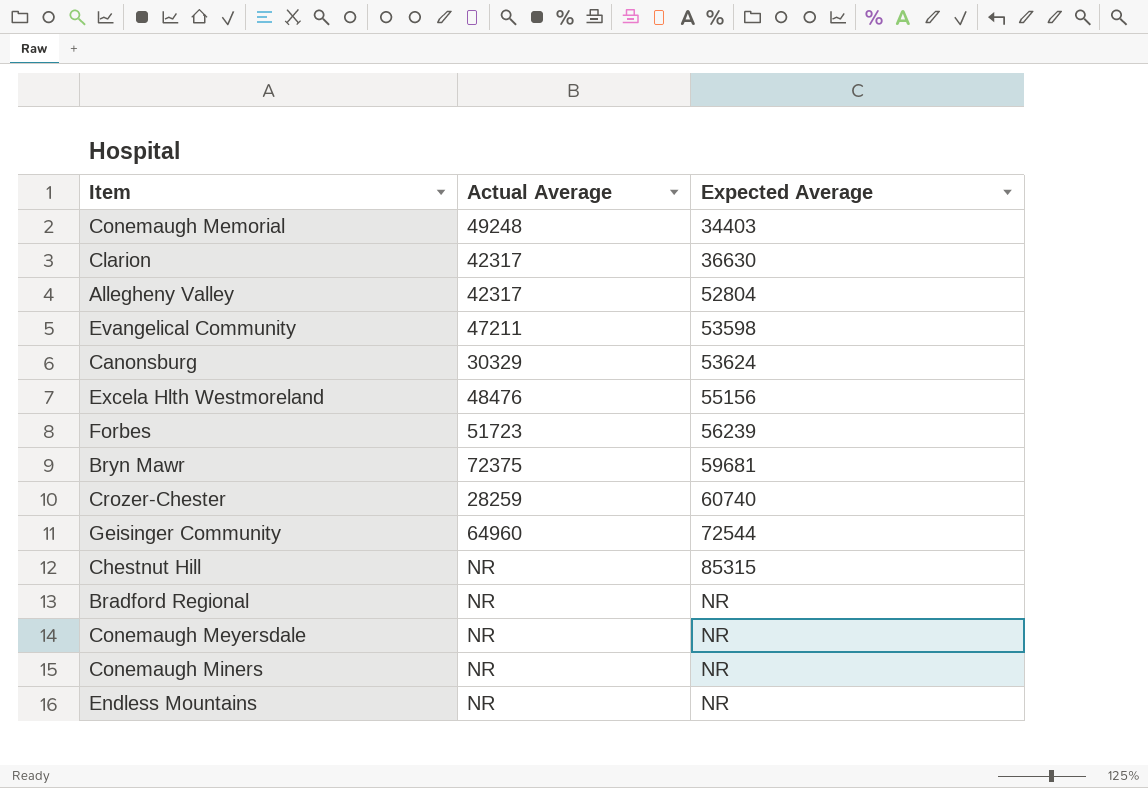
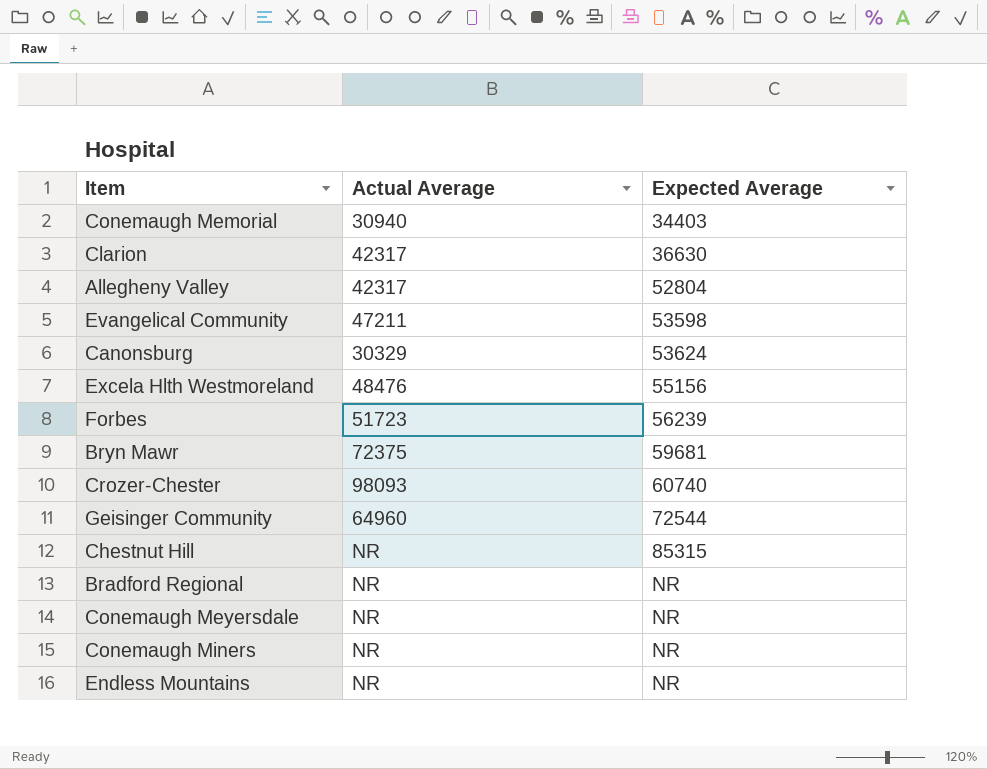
Conemaugh Memorial | Actual Average: 49248 -> 30940
Crozer-Chester | Actual Average: 28259 -> 98093

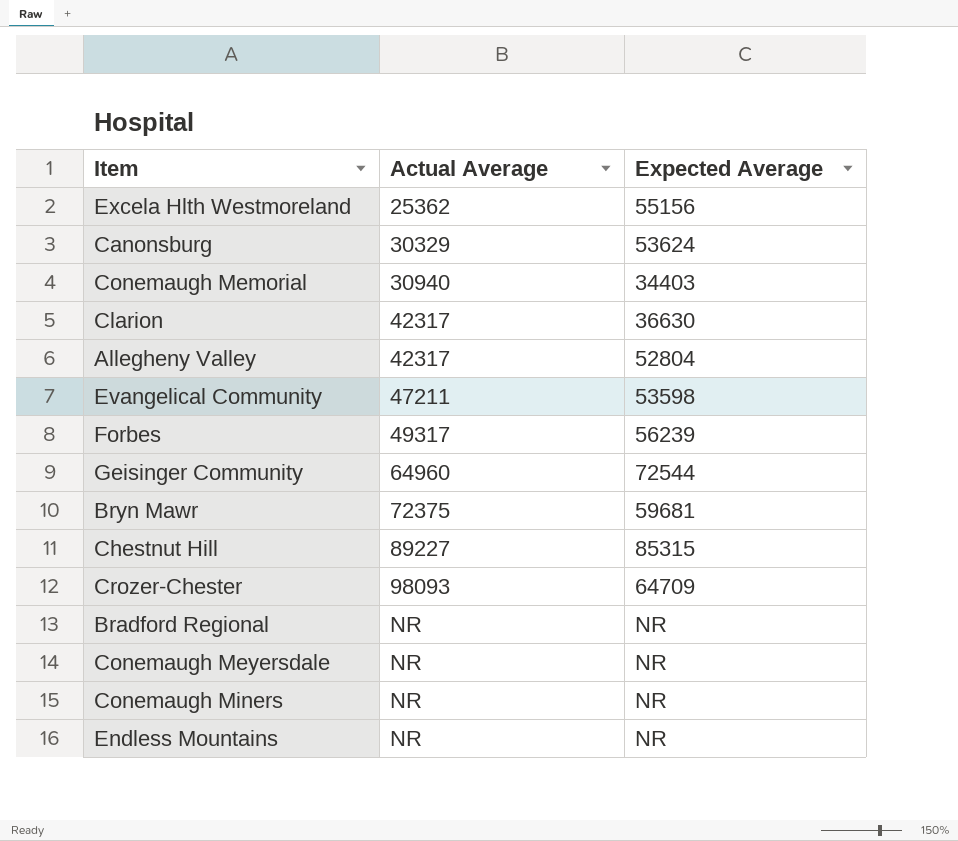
row order: Expected Average ascending -> Actual Average ascending
Excela Hlth Westmoreland | Actual Average: 48476 -> 25362
Forbes | Actual Average: 51723 -> 49317
Chestnut Hill | Actual Average: NR -> 89227
Crozer-Chester | Expected Average: 60740 -> 64709

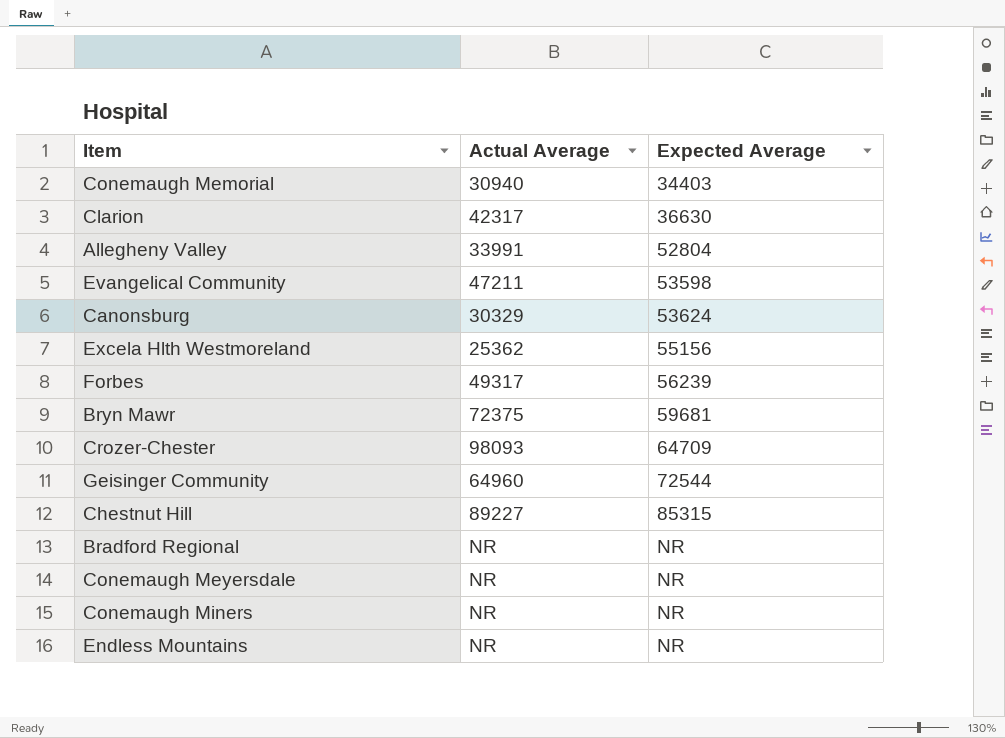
row order: Actual Average ascending -> Expected Average ascending
Allegheny Valley | Actual Average: 42317 -> 33991

